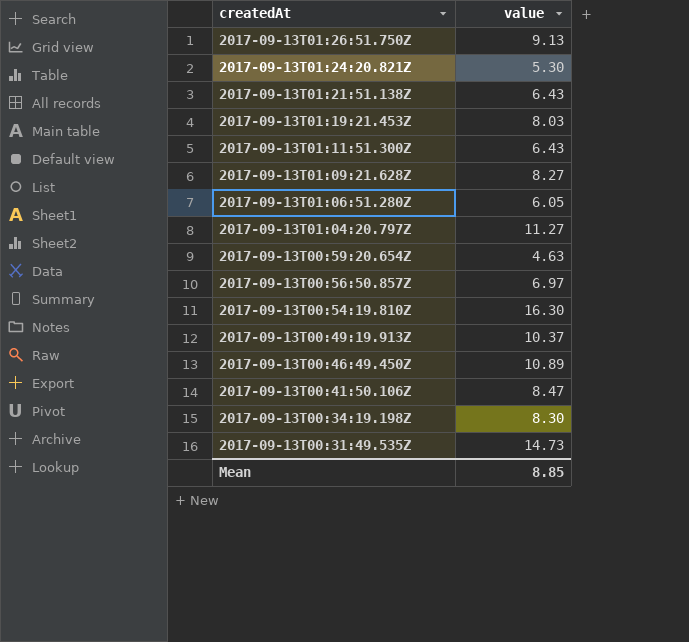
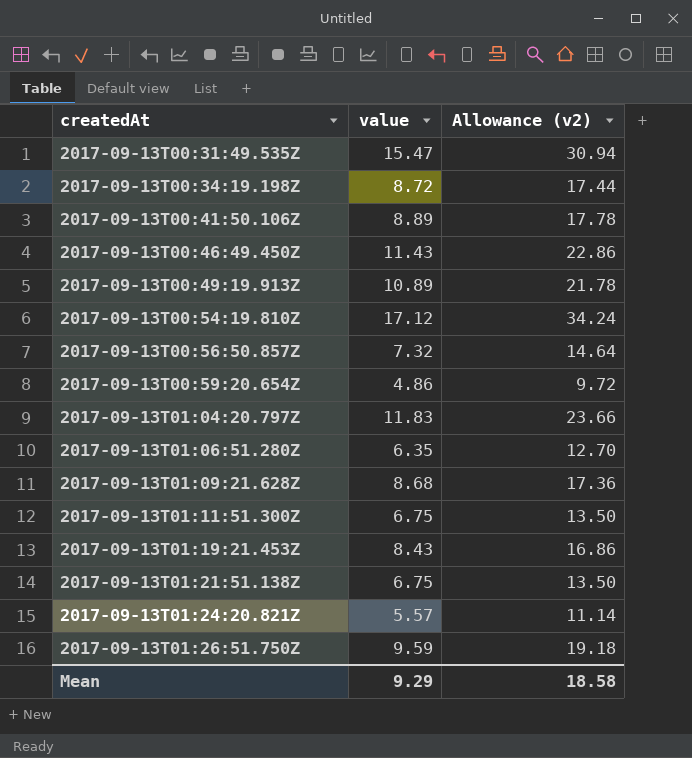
row order: createdAt descending -> createdAt ascending
column Allowance (v2) | formula: none -> [value] * 2
2017-09-13T00:31:49.535Z | value: 14.73 -> 15.47
2017-09-13T00:34:19.198Z | value: 8.30 -> 8.72
2017-09-13T00:41:50.106Z | value: 8.47 -> 8.89
2017-09-13T00:46:49.450Z | value: 10.89 -> 11.43
2017-09-13T00:49:19.913Z | value: 10.37 -> 10.89
2017-09-13T00:54:19.810Z | value: 16.30 -> 17.12
2017-09-13T00:56:50.857Z | value: 6.97 -> 7.32
2017-09-13T00:59:20.654Z | value: 4.63 -> 4.86
2017-09-13T01:04:20.797Z | value: 11.27 -> 11.83
2017-09-13T01:06:51.280Z | value: 6.05 -> 6.35
2017-09-13T01:09:21.628Z | value: 8.27 -> 8.68
2017-09-13T01:11:51.300Z | value: 6.43 -> 6.75
2017-09-13T01:19:21.453Z | value: 8.03 -> 8.43
2017-09-13T01:21:51.138Z | value: 6.43 -> 6.75
2017-09-13T01:24:20.821Z | value: 5.30 -> 5.57
2017-09-13T01:26:51.750Z | value: 9.13 -> 9.59
Mean | value: 8.85 -> 9.29

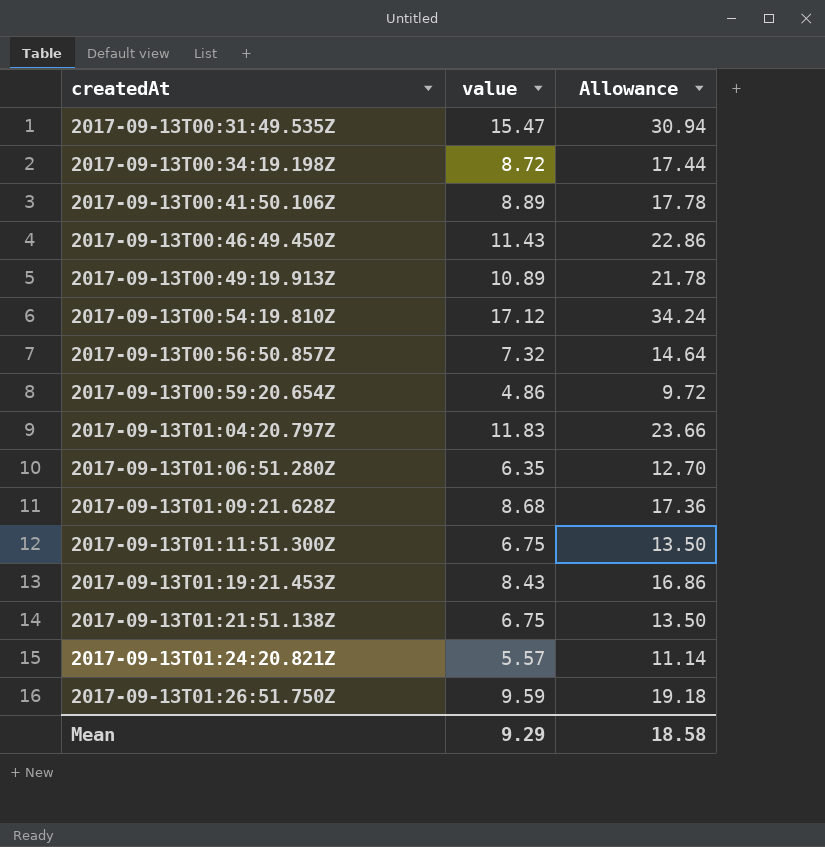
column name: Allowance (v2) -> Allowance

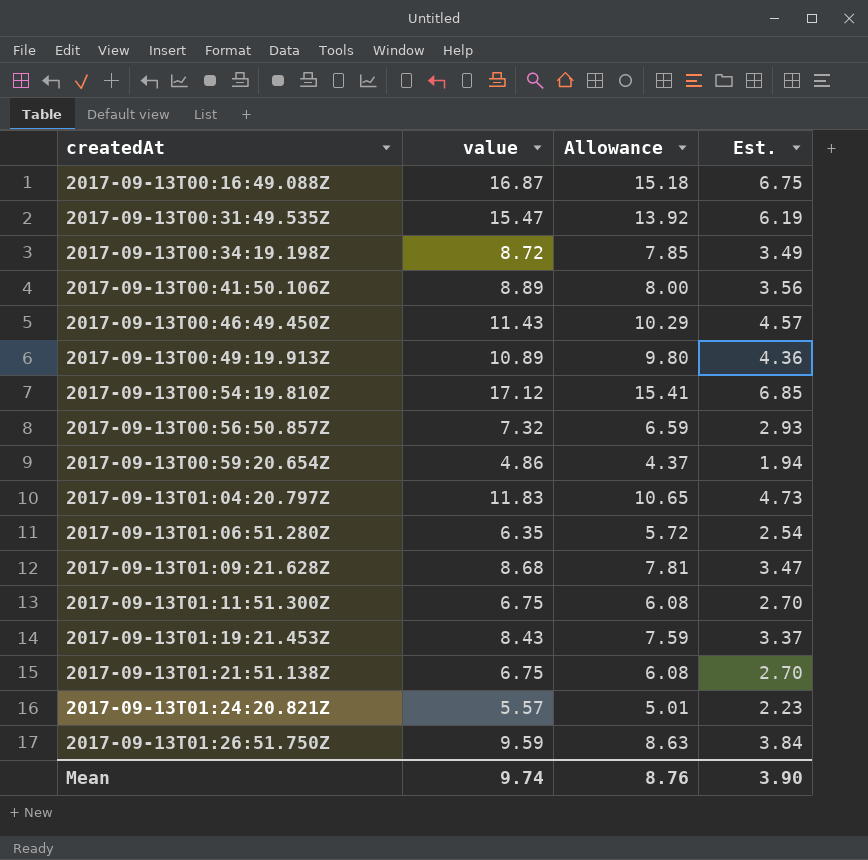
column Allowance | formula: [value] * 2 -> [value] * 0.9
column Est. | formula: none -> [value] * 0.4
row 2017-09-13T00:16:49.088Z: none -> 16.87 | 15.18 | 6.75
Mean | value: 9.29 -> 9.74
Mean | Allowance: 18.58 -> 8.76

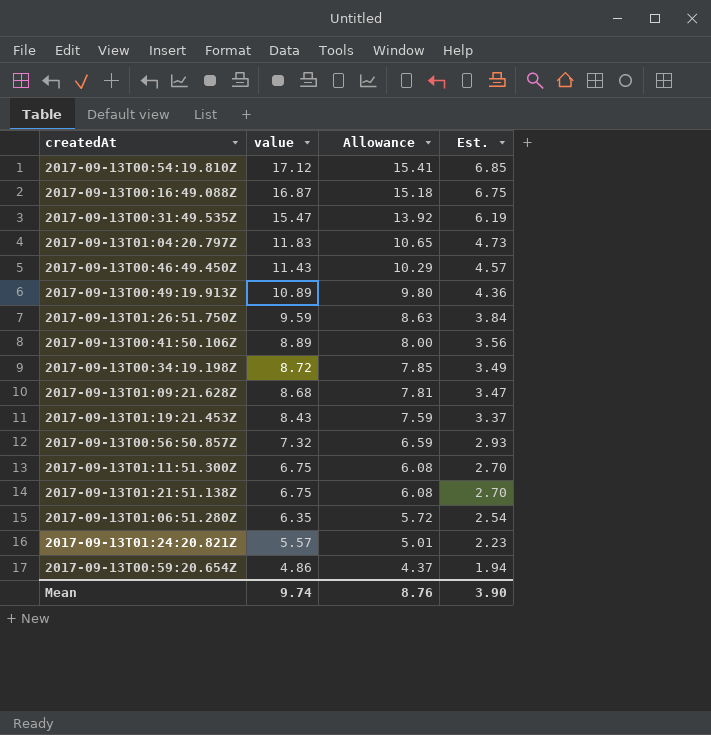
row order: createdAt ascending -> value descending

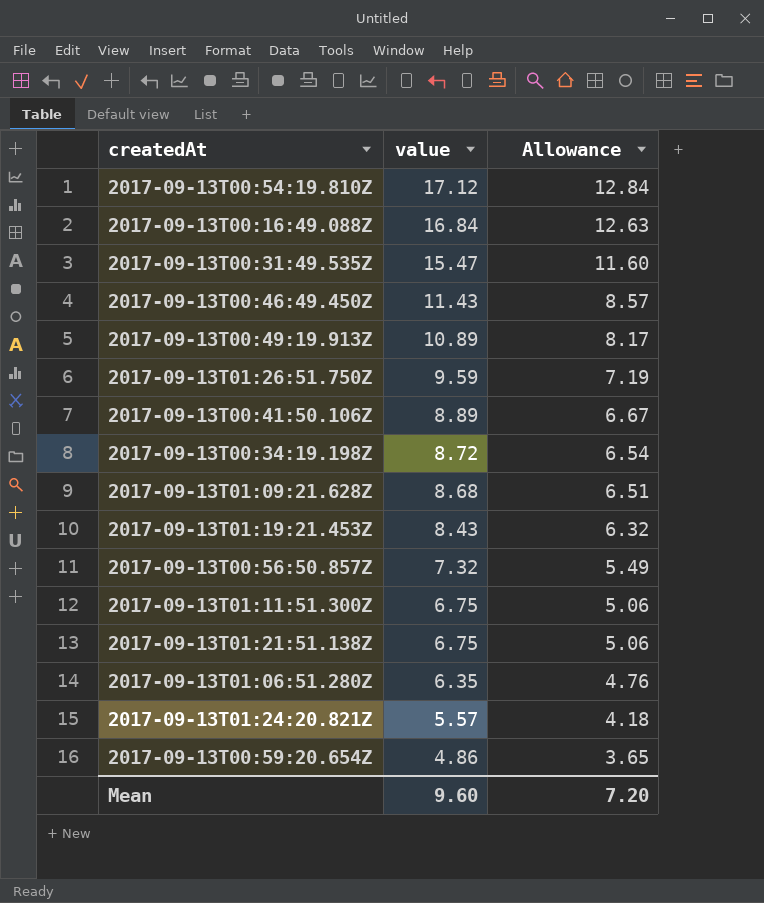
column Est. | formula: [value] * 0.4 -> none
column Allowance | formula: [value] * 0.9 -> [value] * 0.75
row 2017-09-13T01:04:20.797Z: 11.83 | 10.65 | 4.73 -> none
2017-09-13T00:16:49.088Z | value: 16.87 -> 16.84
Mean | value: 9.74 -> 9.60
Mean | Allowance: 8.76 -> 7.20

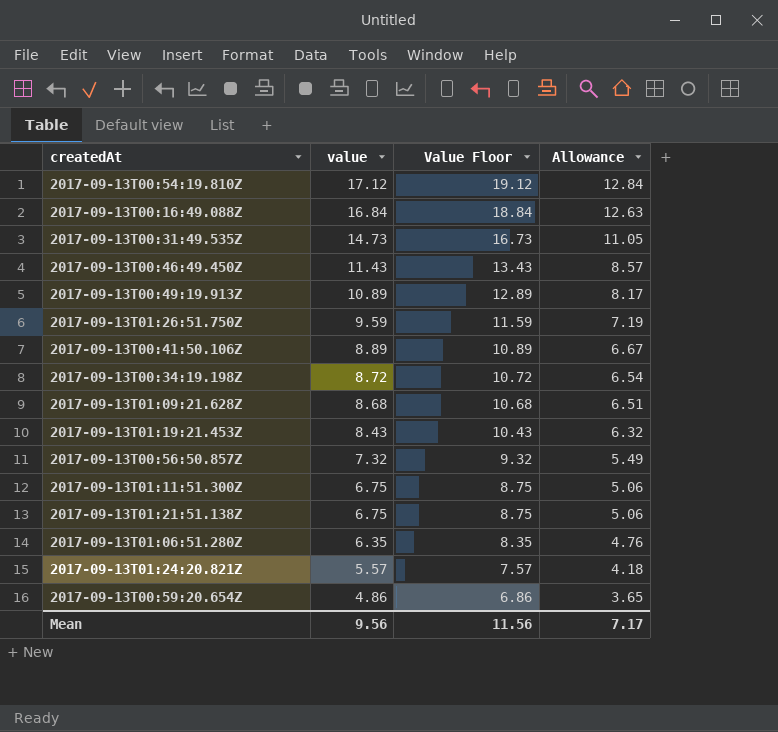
column Value Floor | formula: none -> [value] + 2
2017-09-13T00:31:49.535Z | value: 15.47 -> 14.73
2017-09-13T00:31:49.535Z | Allowance: 11.60 -> 11.05
Mean | value: 9.60 -> 9.56
Mean | Allowance: 7.20 -> 7.17

